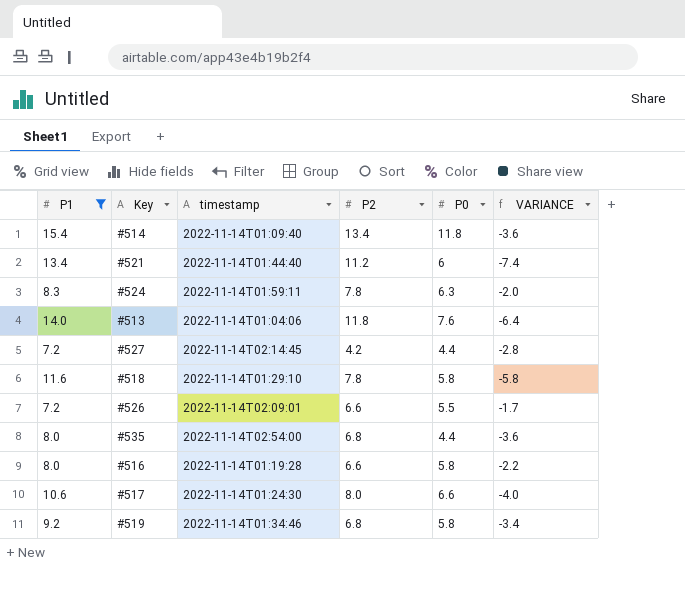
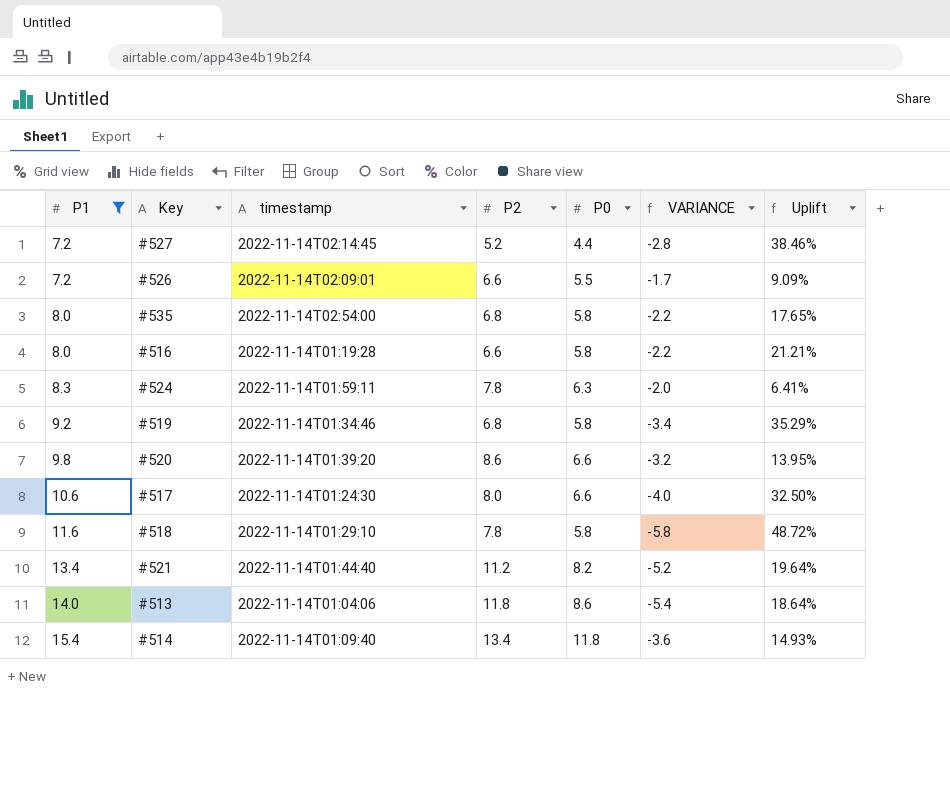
row order: none -> P1 ascending
column Uplift | formula: none -> ([P1] - [P2]) / [P2]
#527 | P2: 4.2 -> 5.2
#535 | P0: 4.4 -> 5.8
#535 | VARIANCE: -3.6 -> -2.2
row #520: none -> 9.8 | 2022-11-14T01:39:20 | 8.6 | 6.6 | -3.2 | 13.95%
#521 | P0: 6 -> 8.2
#521 | VARIANCE: -7.4 -> -5.2
#513 | P0: 7.6 -> 8.6
#513 | VARIANCE: -6.4 -> -5.4

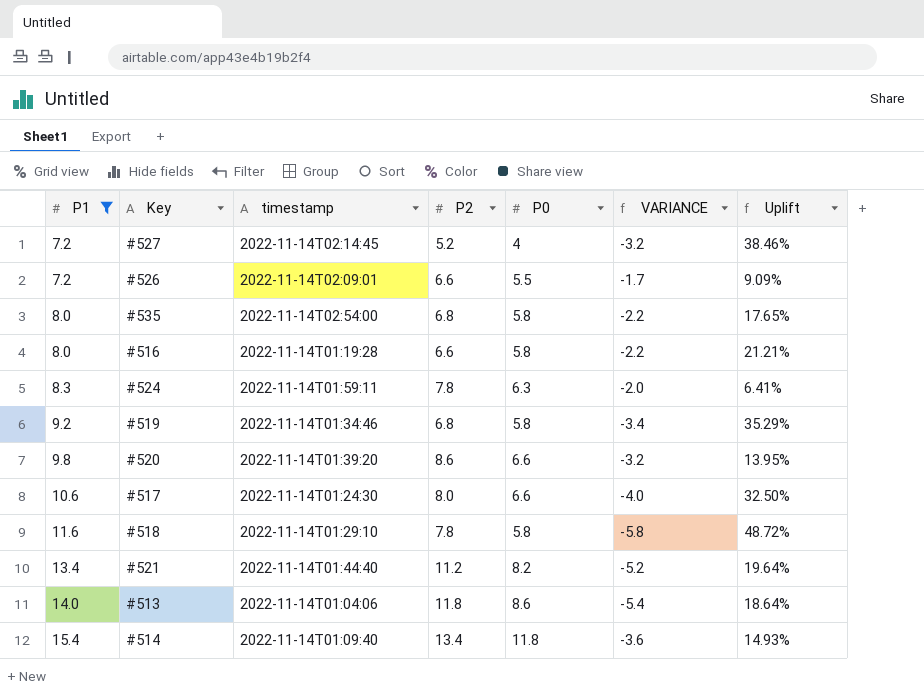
#527 | P0: 4.4 -> 4
#527 | VARIANCE: -2.8 -> -3.2

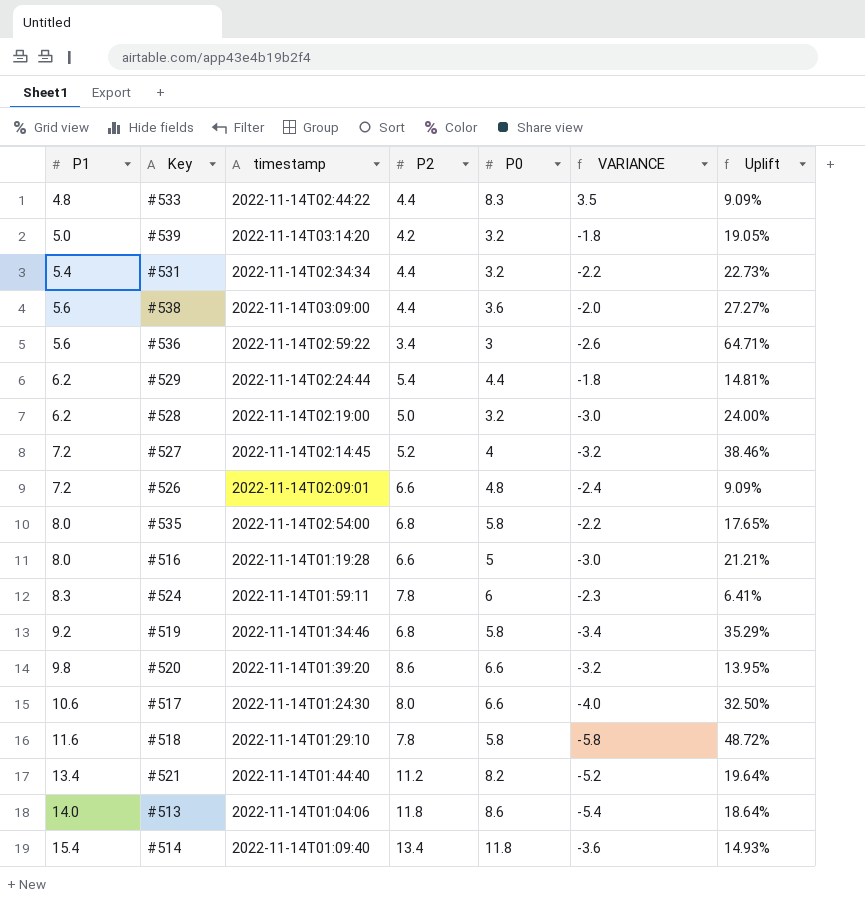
filter: P1 >= 7.2 -> none
#526 | P0: 5.5 -> 4.8
#526 | VARIANCE: -1.7 -> -2.4
#516 | P0: 5.8 -> 5
#516 | VARIANCE: -2.2 -> -3.0
#524 | P0: 6.3 -> 6
#524 | VARIANCE: -2.0 -> -2.3

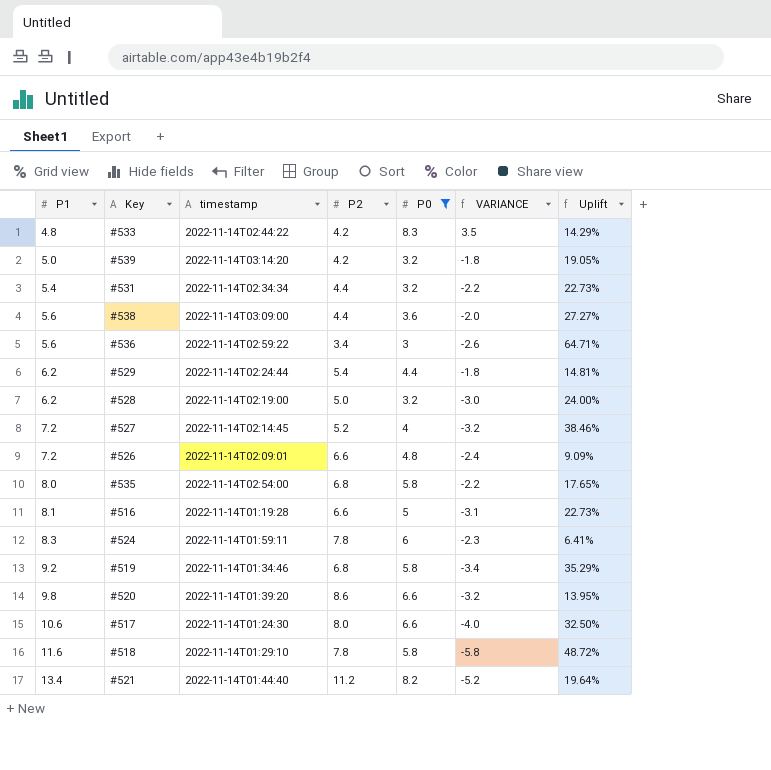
filter: none -> P0 <= 8.3
#533 | P2: 4.4 -> 4.2
#533 | Uplift: 9.09% -> 14.29%
#516 | P1: 8.0 -> 8.1
#516 | VARIANCE: -3.0 -> -3.1
#516 | Uplift: 21.21% -> 22.73%

